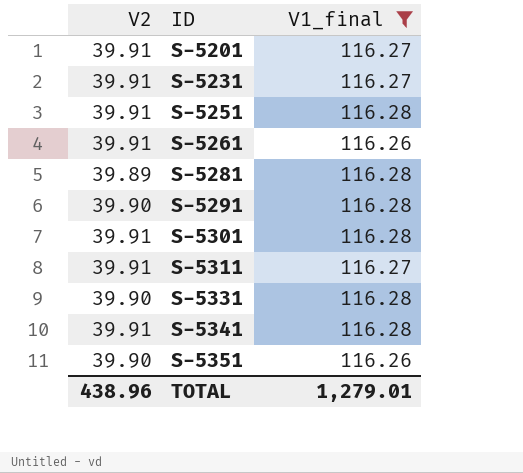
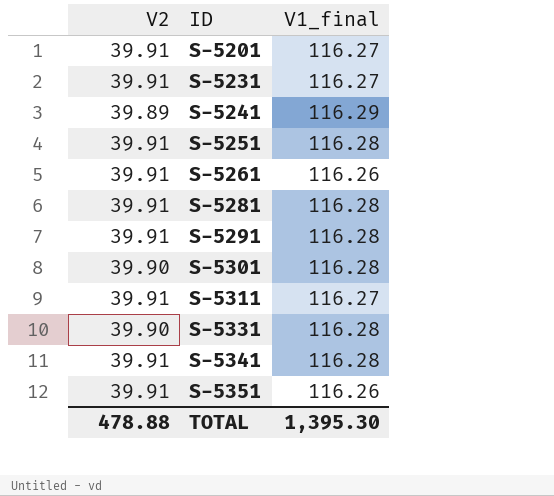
filter: V1_final != 116.29 -> none
S-5281 | V2: 39.89 -> 39.91
S-5291 | V2: 39.90 -> 39.91
S-5301 | V2: 39.91 -> 39.90
S-5351 | V2: 39.90 -> 39.91
TOTAL | V2: 438.96 -> 478.88
TOTAL | V1_final: 1,279.01 -> 1,395.30

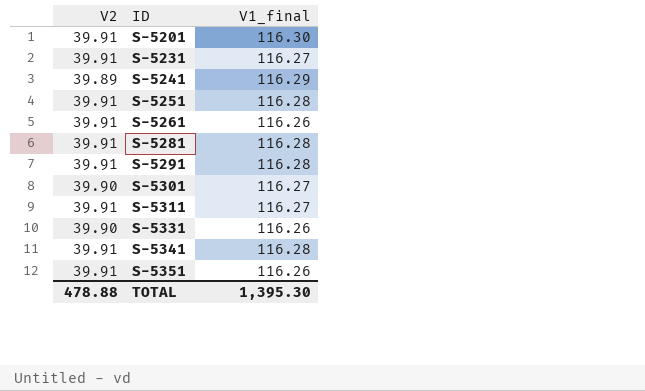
S-5201 | V1_final: 116.27 -> 116.30
S-5301 | V1_final: 116.28 -> 116.27
S-5331 | V1_final: 116.28 -> 116.26

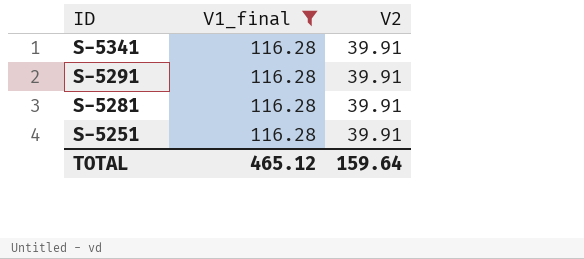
filter: none -> V1_final = 116.28
row order: ID ascending -> ID descending
column V2 | position: 1 -> 3
TOTAL | V1_final: 1,395.30 -> 465.12
TOTAL | V2: 478.88 -> 159.64

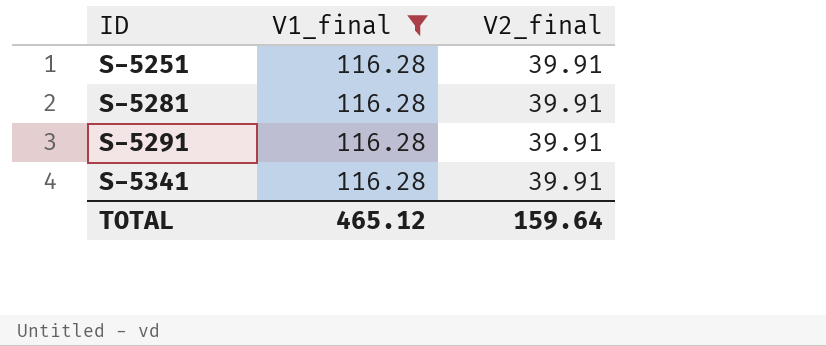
row order: ID descending -> ID ascending
column name: V2 -> V2_final

